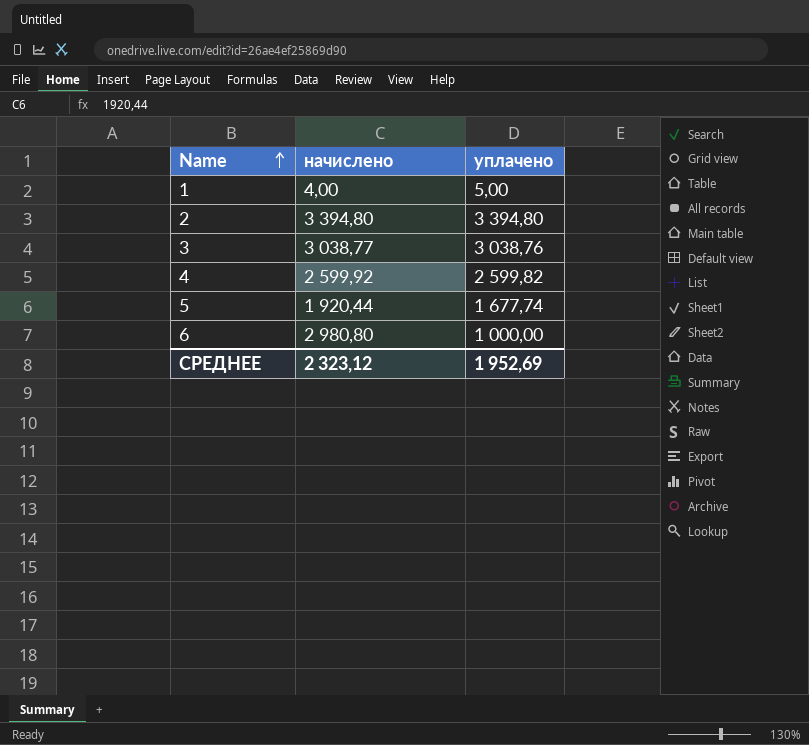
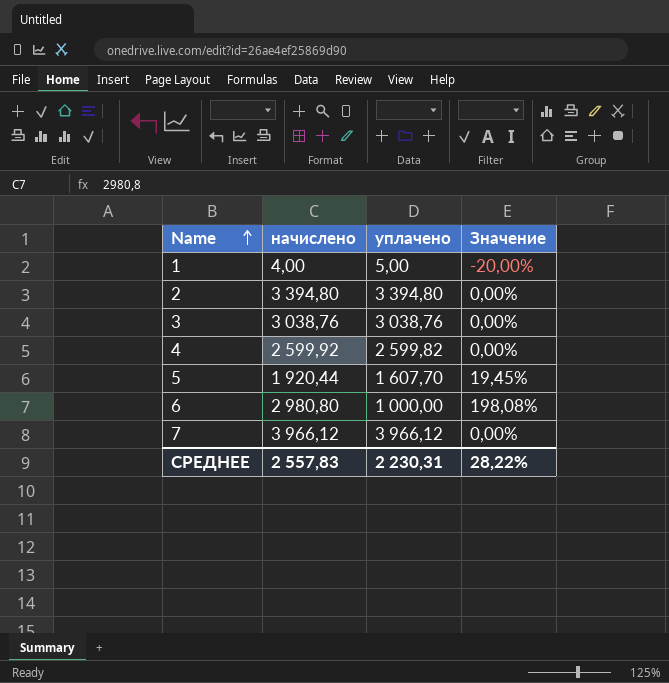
column Значение | formula: none -> ([начислено] - [уплачено]) / [уплачено]
3 | начислено: 3 038,77 -> 3 038,76
5 | уплачено: 1 677,74 -> 1 607,70
row 7: none -> 3 966,12 | 3 966,12 | 0,00%
СРЕДНЕЕ | начислено: 2 323,12 -> 2 557,83
СРЕДНЕЕ | уплачено: 1 952,69 -> 2 230,31

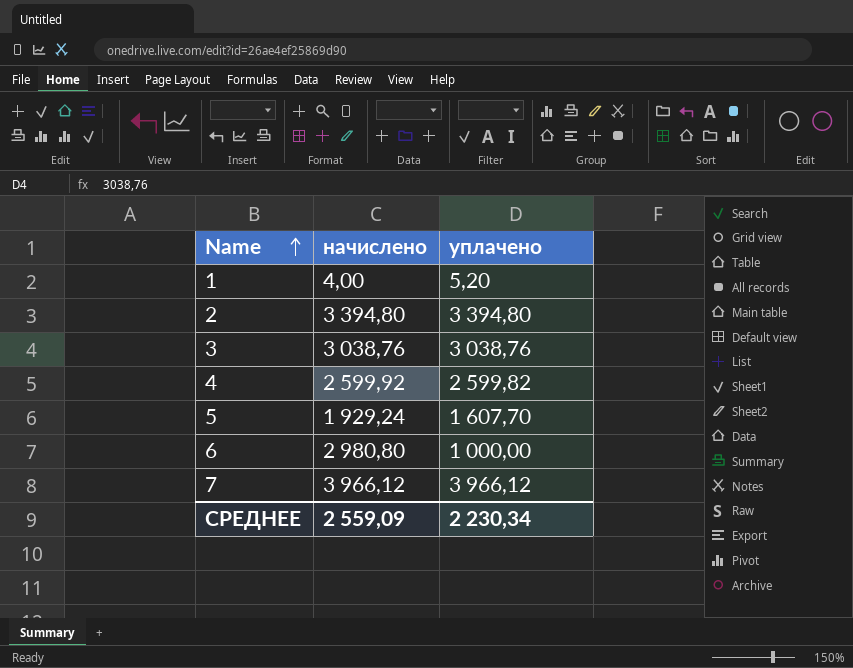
column Значение | formula: ([начислено] - [уплачено]) / [уплачено] -> none
1 | уплачено: 5,00 -> 5,20
5 | начислено: 1 920,44 -> 1 929,24
СРЕДНЕЕ | начислено: 2 557,83 -> 2 559,09
СРЕДНЕЕ | уплачено: 2 230,31 -> 2 230,34

